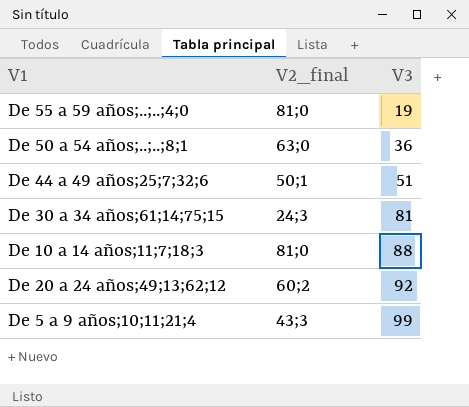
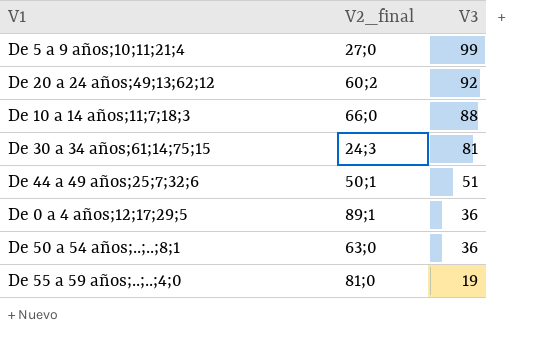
row order: V3 ascending -> V3 descending
De 5 a 9 años;10;11;21;4 | V2_final: 43;3 -> 27;0
De 10 a 14 años;11;7;18;3 | V2_final: 81;0 -> 66;0
row De 0 a 4 años;12;17;29;5: none -> 89;1 | 36

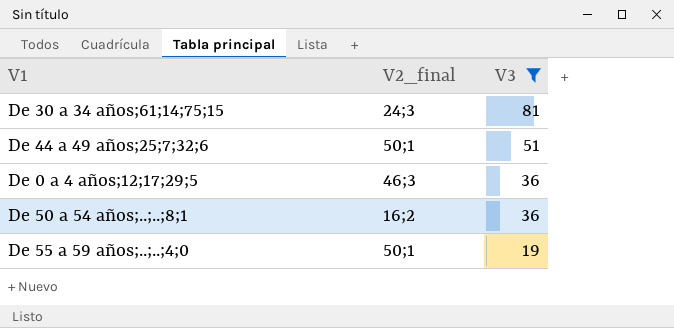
filter: none -> V3 <= 81
De 0 a 4 años;12;17;29;5 | V2_final: 89;1 -> 46;3
De 50 a 54 años;..;..;8;1 | V2_final: 63;0 -> 16;2
De 55 a 59 años;..;..;4;0 | V2_final: 81;0 -> 50;1

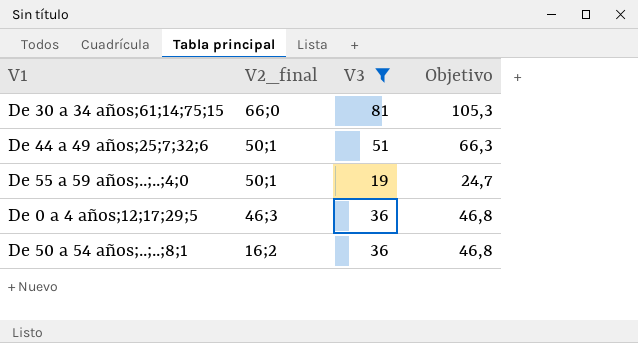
row order: V3 descending -> V2_final descending
column Objetivo | formula: none -> [V3] * 1,3
De 30 a 34 años;61;14;75;15 | V2_final: 24;3 -> 66;0

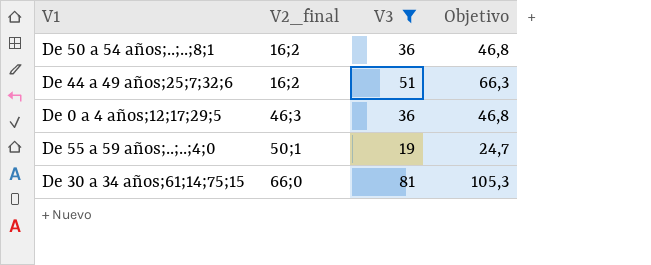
row order: V2_final descending -> V2_final ascending
De 44 a 49 años;25;7;32;6 | V2_final: 50;1 -> 16;2

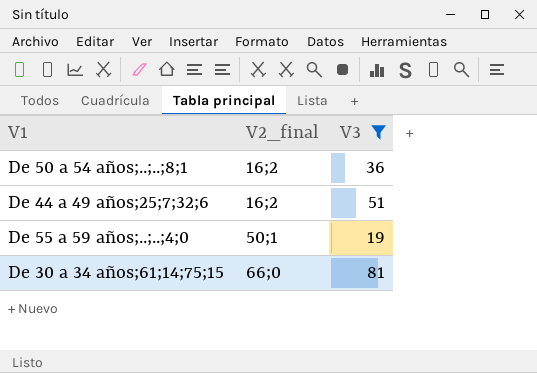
column Objetivo | formula: [V3] * 1,3 -> none
row De 0 a 4 años;12;17;29;5: 46;3 | 36 | 46,8 -> none

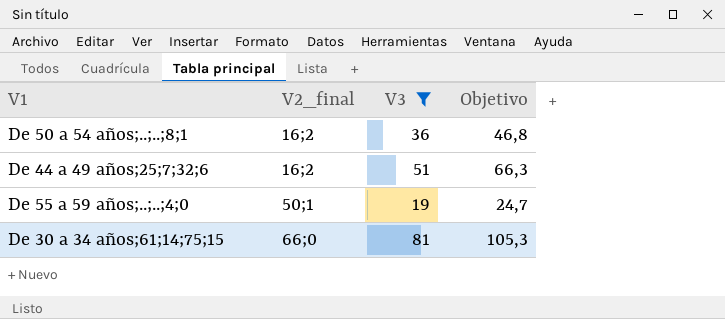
column Objetivo | formula: none -> [V3] * 1,3

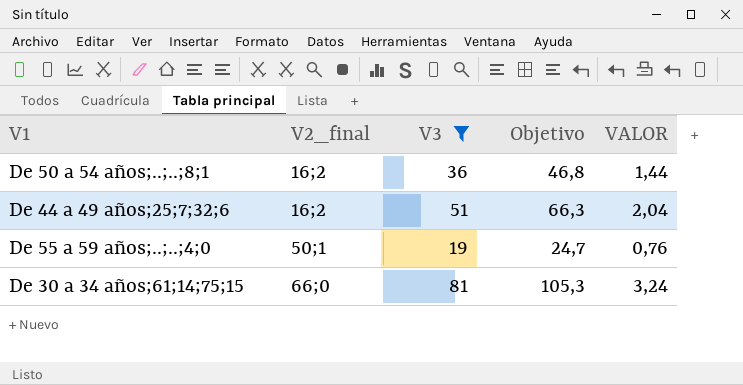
column VALOR | formula: none -> [V3] * 0,04

